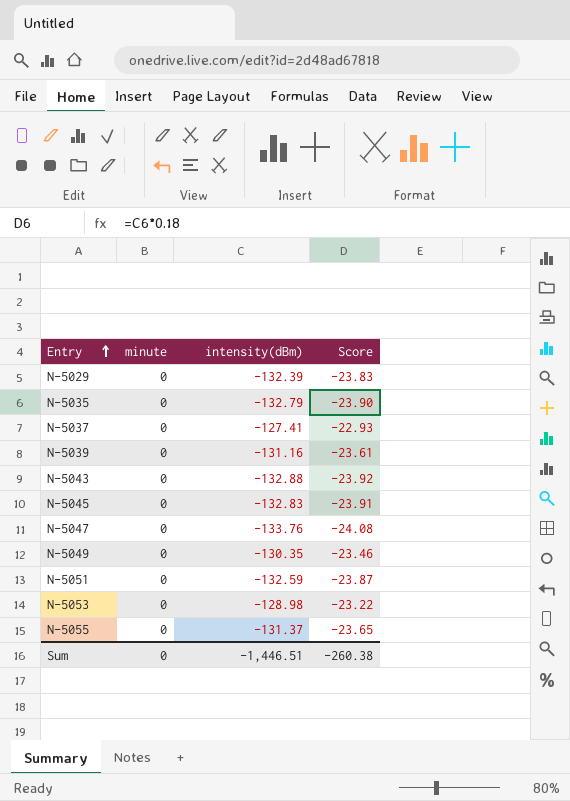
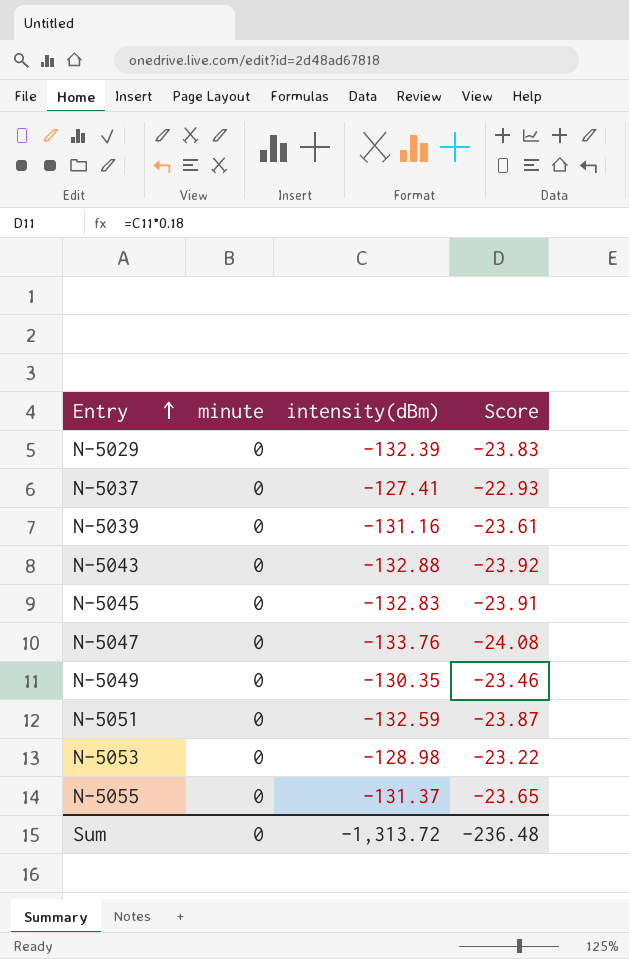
row N-5035: 0 | -132.79 | -23.90 -> none
Sum | intensity(dBm): -1,446.51 -> -1,313.72
Sum | Score: -260.38 -> -236.48

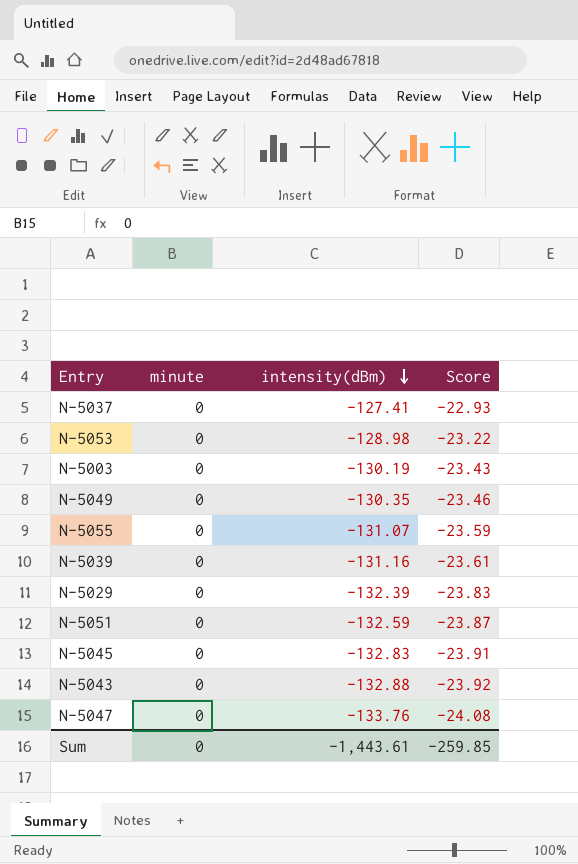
row order: Entry ascending -> intensity(dBm) descending
row N-5003: none -> 0 | -130.19 | -23.43
N-5055 | intensity(dBm): -131.37 -> -131.07
N-5055 | Score: -23.65 -> -23.59
Sum | intensity(dBm): -1,313.72 -> -1,443.61
Sum | Score: -236.48 -> -259.85

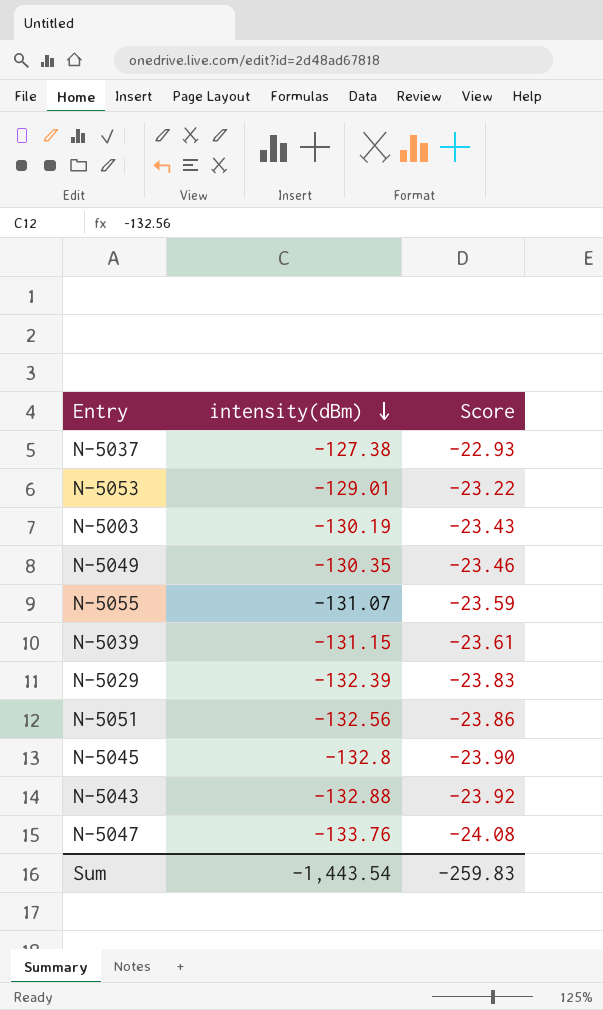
column minute | position: 2 -> none
N-5037 | intensity(dBm): -127.41 -> -127.38
N-5053 | intensity(dBm): -128.98 -> -129.01
N-5039 | intensity(dBm): -131.16 -> -131.15
N-5051 | intensity(dBm): -132.59 -> -132.56
N-5051 | Score: -23.87 -> -23.86
N-5045 | intensity(dBm): -132.83 -> -132.8
N-5045 | Score: -23.91 -> -23.90
Sum | intensity(dBm): -1,443.61 -> -1,443.54
Sum | Score: -259.85 -> -259.83

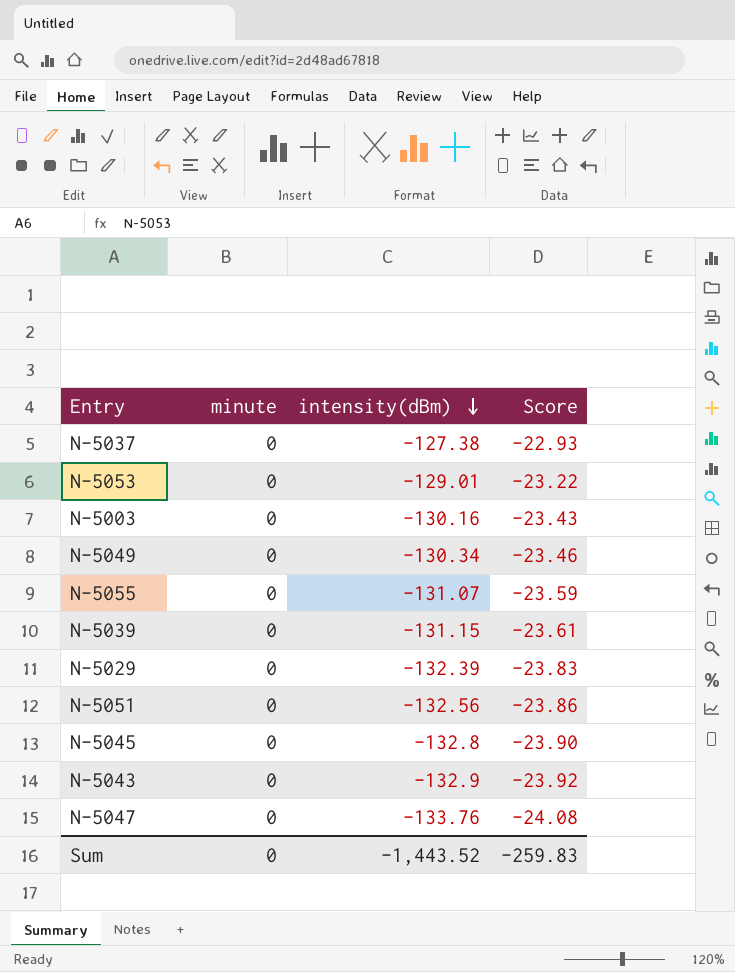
column minute | position: none -> 2
N-5003 | intensity(dBm): -130.19 -> -130.16
N-5049 | intensity(dBm): -130.35 -> -130.34
N-5043 | intensity(dBm): -132.88 -> -132.9
Sum | intensity(dBm): -1,443.54 -> -1,443.52

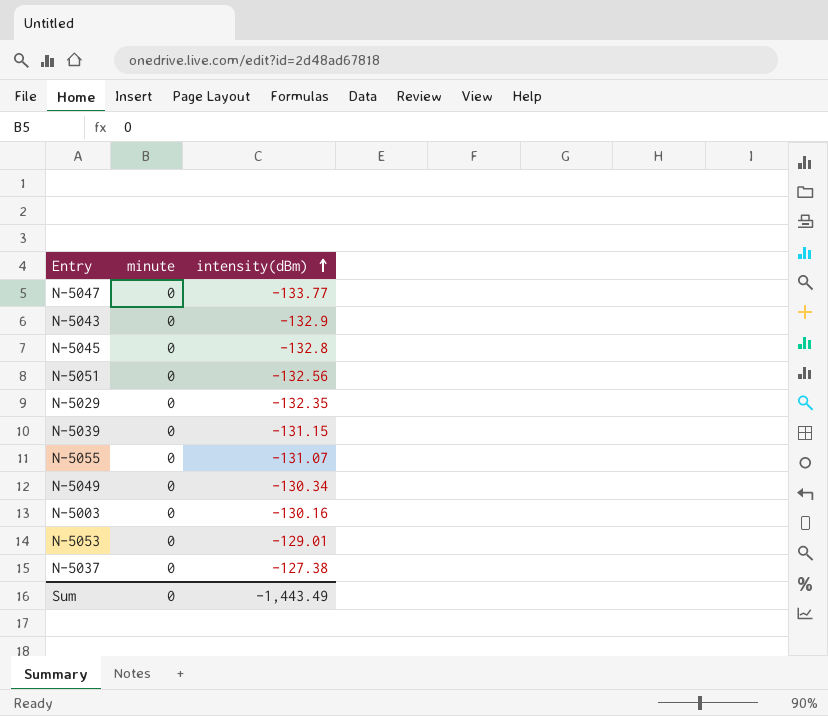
row order: intensity(dBm) descending -> intensity(dBm) ascending
column Score | formula: [intensity(dBm)] * 0.18 -> none
N-5047 | intensity(dBm): -133.76 -> -133.77
N-5029 | intensity(dBm): -132.39 -> -132.35
Sum | intensity(dBm): -1,443.52 -> -1,443.49

